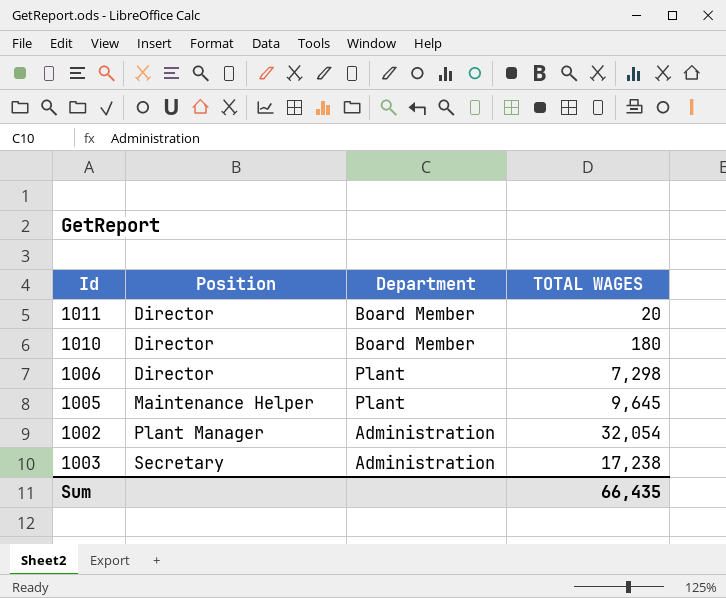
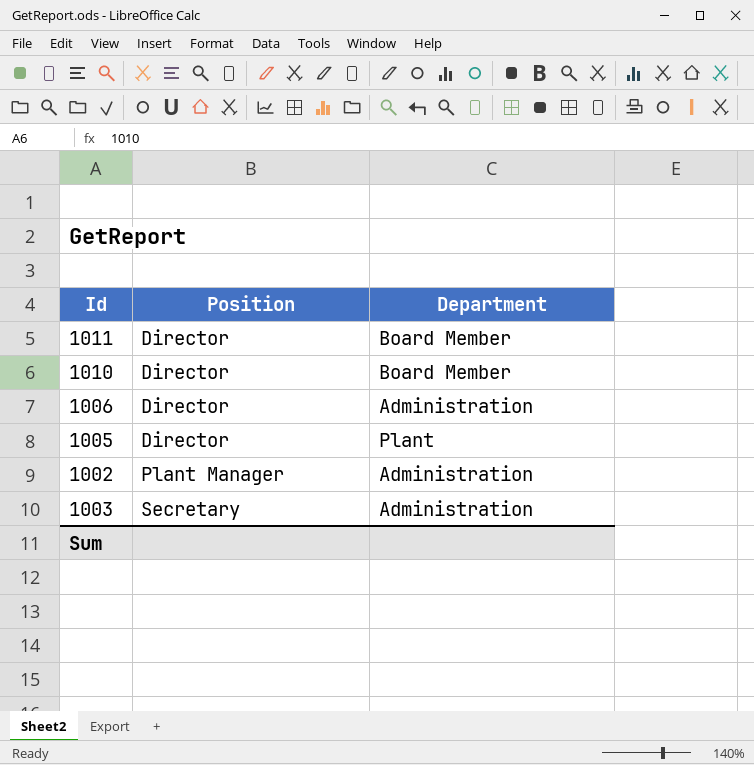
column TOTAL WAGES | position: 4 -> none
1006 | Department: Plant -> Administration
1005 | Position: Maintenance Helper -> Director

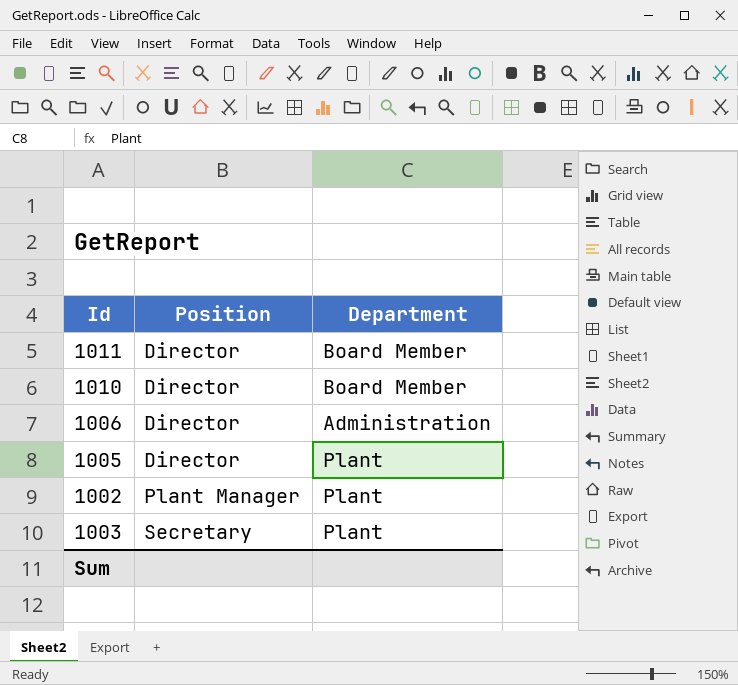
1002 | Department: Administration -> Plant
1003 | Department: Administration -> Plant

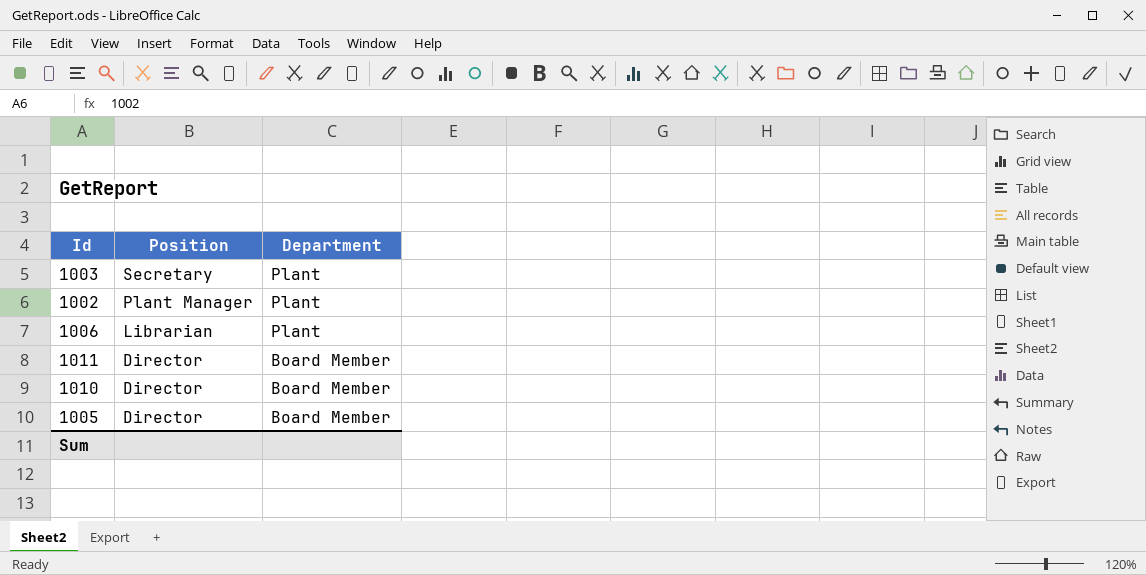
row order: Position ascending -> Position descending
1006 | Position: Director -> Librarian
1006 | Department: Administration -> Plant
1005 | Department: Plant -> Board Member

